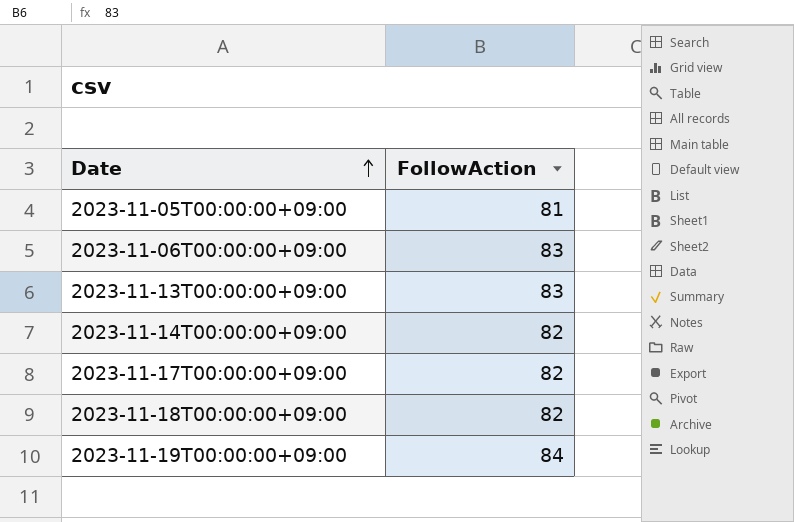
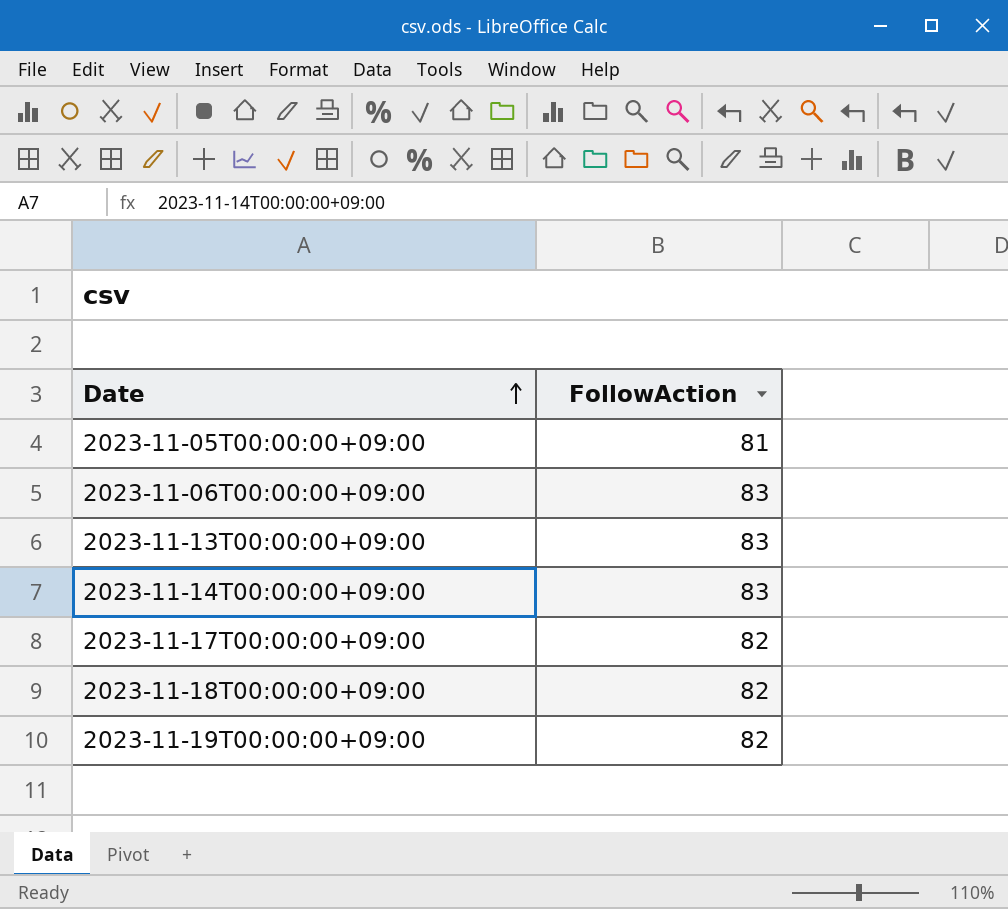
2023-11-14T00:00:00+09:00 | FollowAction: 82 -> 83
2023-11-19T00:00:00+09:00 | FollowAction: 84 -> 82

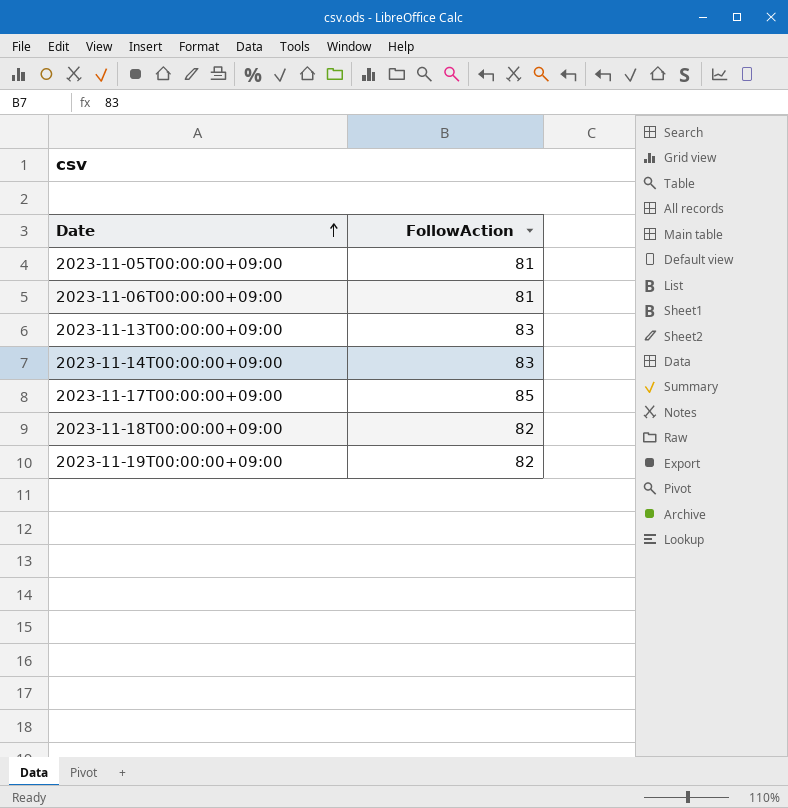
2023-11-06T00:00:00+09:00 | FollowAction: 83 -> 81
2023-11-17T00:00:00+09:00 | FollowAction: 82 -> 85

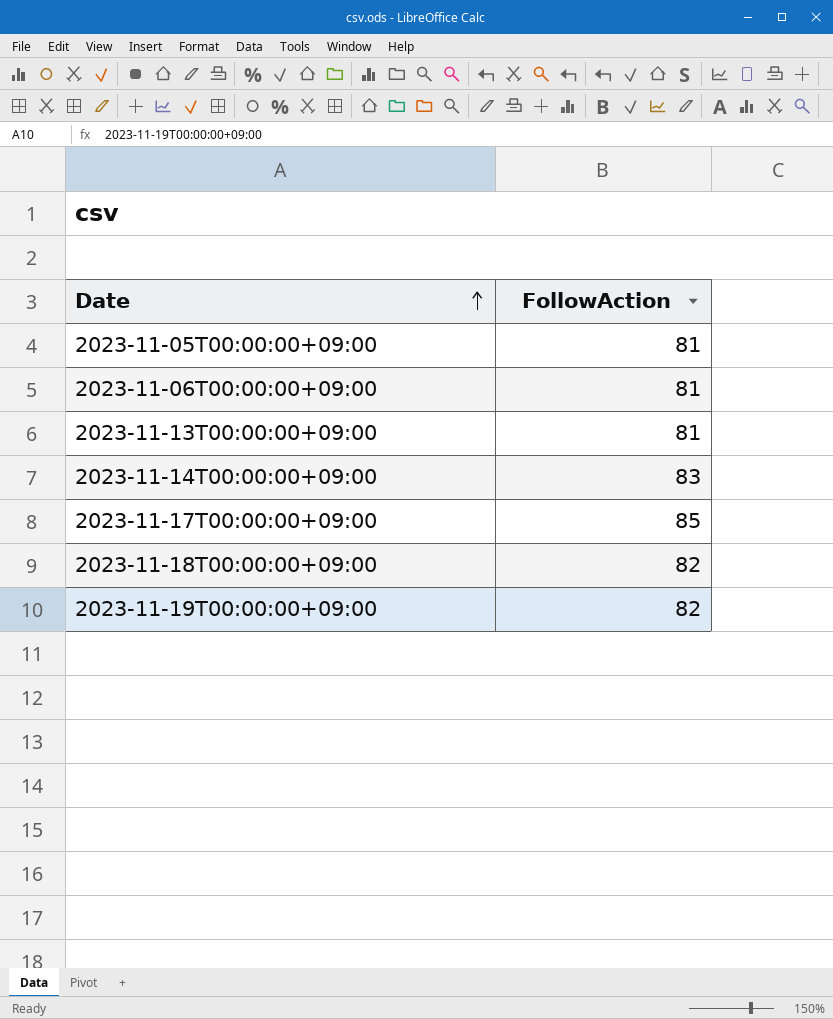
2023-11-13T00:00:00+09:00 | FollowAction: 83 -> 81

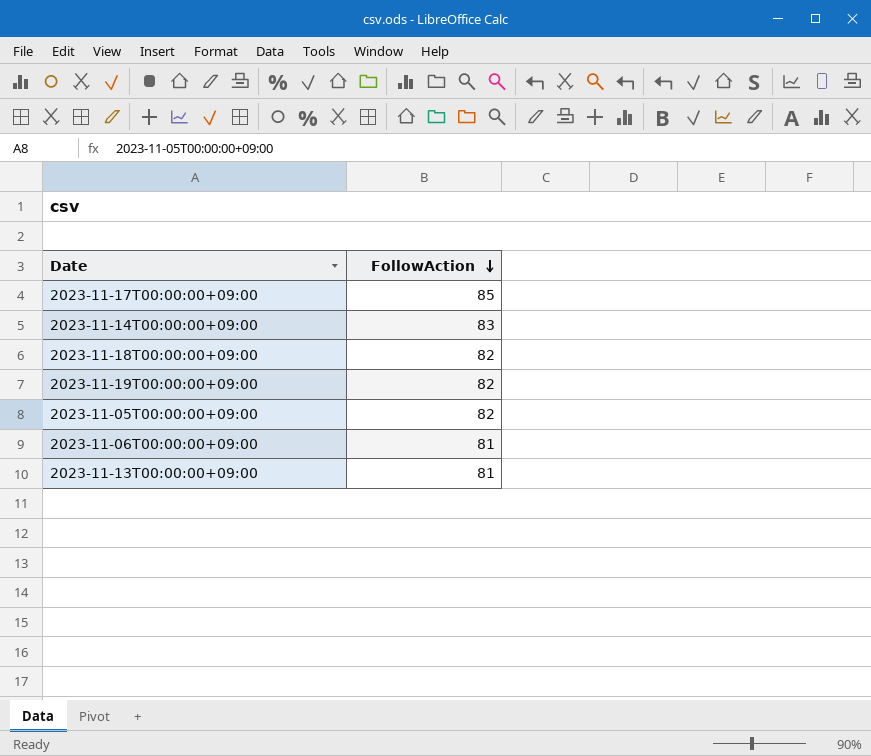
row order: Date ascending -> FollowAction descending
2023-11-05T00:00:00+09:00 | FollowAction: 81 -> 82

